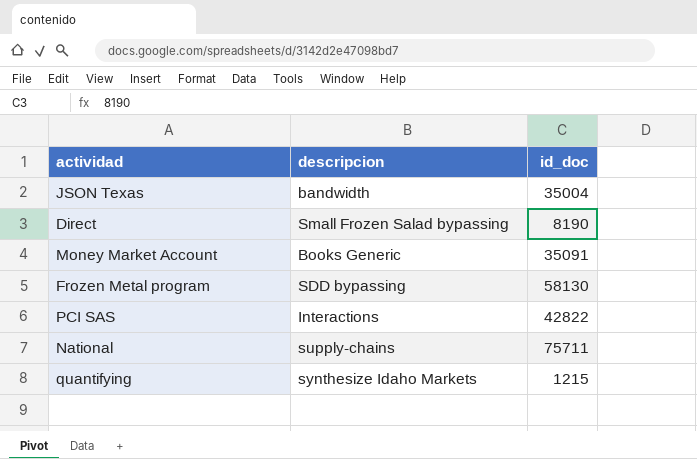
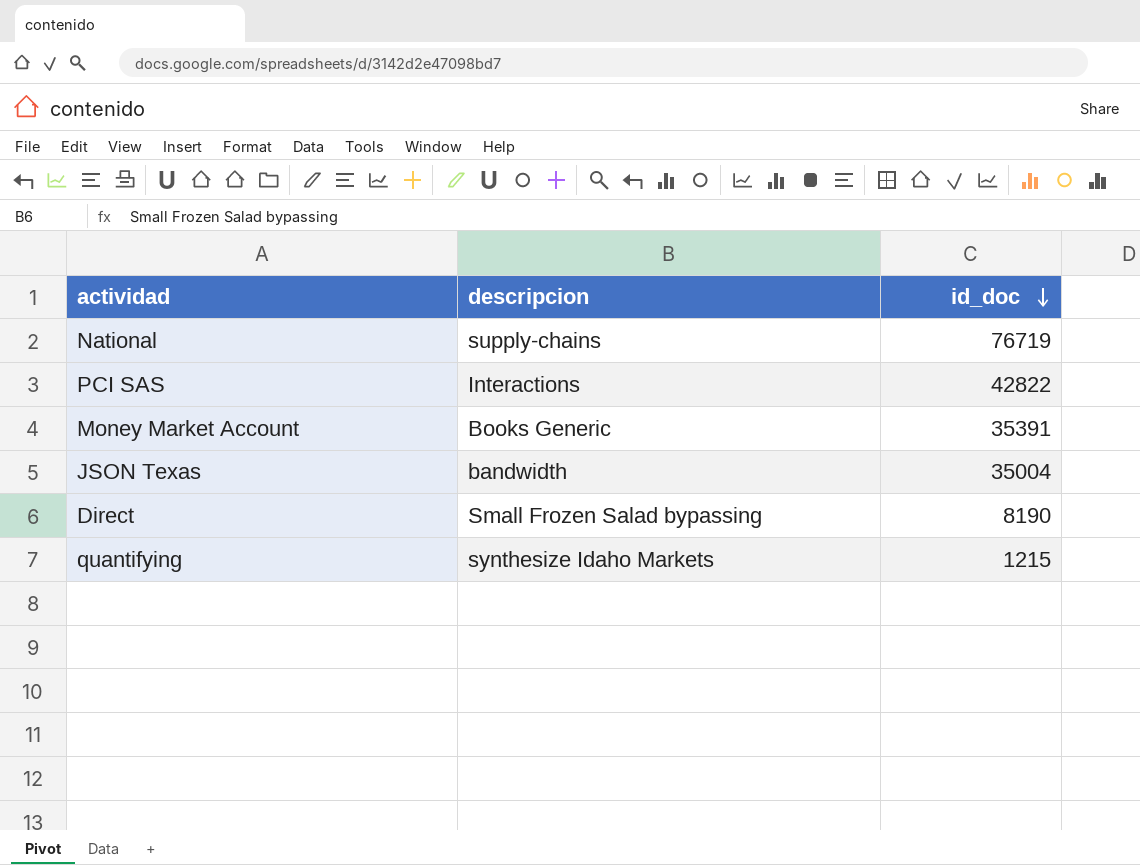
row order: none -> id_doc descending
row Frozen Metal program: SDD bypassing | 58130 -> none
National | id_doc: 75711 -> 76719
Money Market Account | id_doc: 35091 -> 35391

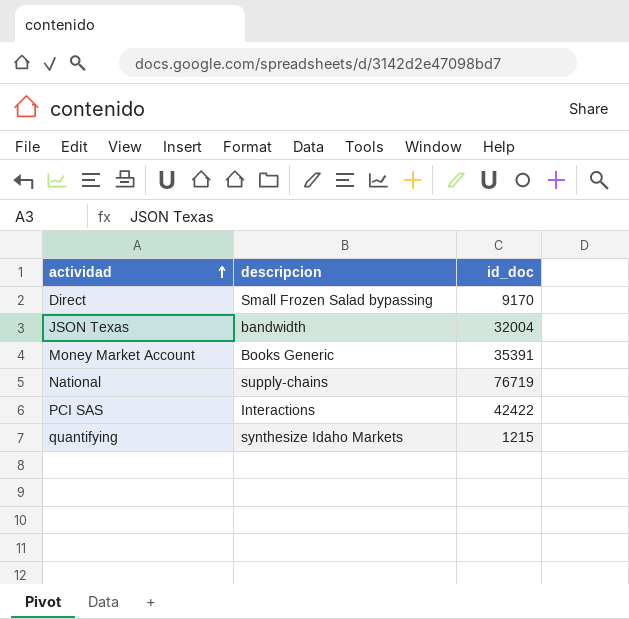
row order: id_doc descending -> actividad ascending
Direct | id_doc: 8190 -> 9170
JSON Texas | id_doc: 35004 -> 32004
PCI SAS | id_doc: 42822 -> 42422

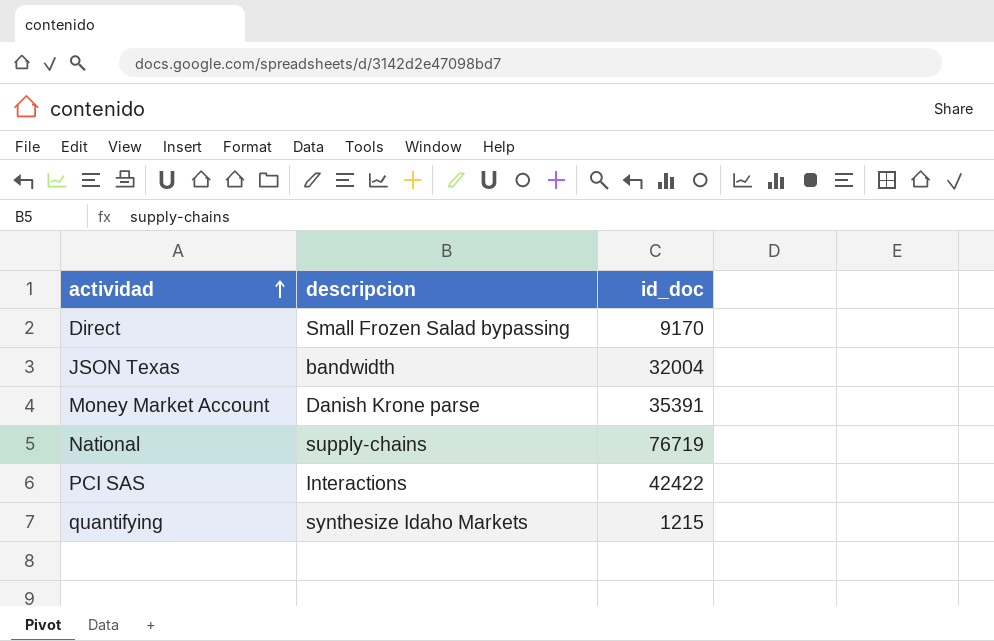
Money Market Account | descripcion: Books Generic -> Danish Krone parse

